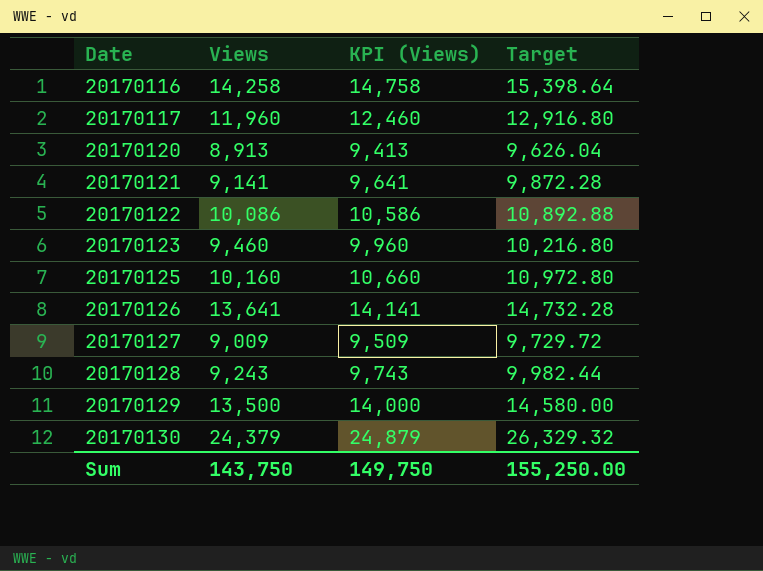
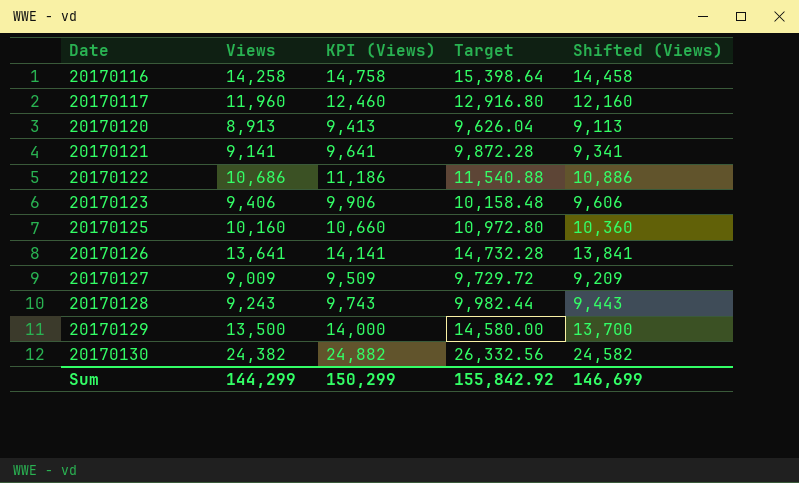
column Shifted (Views) | formula: none -> [Views] + 200
20170122 | Views: 10,086 -> 10,686
20170122 | KPI (Views): 10,586 -> 11,186
20170122 | Target: 10,892.88 -> 11,540.88
20170123 | Views: 9,460 -> 9,406
20170123 | KPI (Views): 9,960 -> 9,906
20170123 | Target: 10,216.80 -> 10,158.48
20170130 | Views: 24,379 -> 24,382
20170130 | KPI (Views): 24,879 -> 24,882
20170130 | Target: 26,329.32 -> 26,332.56
Sum | Views: 143,750 -> 144,299
Sum | KPI (Views): 149,750 -> 150,299
Sum | Target: 155,250.00 -> 155,842.92

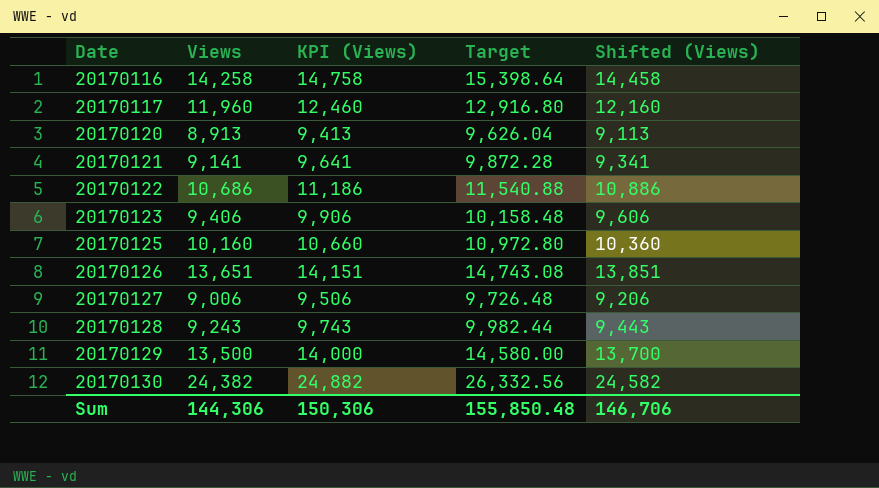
20170126 | Views: 13,641 -> 13,651
20170126 | KPI (Views): 14,141 -> 14,151
20170126 | Target: 14,732.28 -> 14,743.08
20170126 | Shifted (Views): 13,841 -> 13,851
20170127 | Views: 9,009 -> 9,006
20170127 | KPI (Views): 9,509 -> 9,506
20170127 | Target: 9,729.72 -> 9,726.48
20170127 | Shifted (Views): 9,209 -> 9,206
Sum | Views: 144,299 -> 144,306
Sum | KPI (Views): 150,299 -> 150,306
Sum | Target: 155,842.92 -> 155,850.48
Sum | Shifted (Views): 146,699 -> 146,706

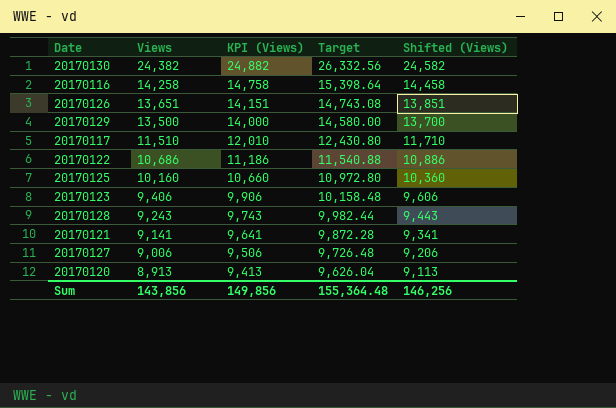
row order: Date ascending -> Views descending
20170117 | Views: 11,960 -> 11,510
20170117 | KPI (Views): 12,460 -> 12,010
20170117 | Target: 12,916.80 -> 12,430.80
20170117 | Shifted (Views): 12,160 -> 11,710
Sum | Views: 144,306 -> 143,856
Sum | KPI (Views): 150,306 -> 149,856
Sum | Target: 155,850.48 -> 155,364.48
Sum | Shifted (Views): 146,706 -> 146,256

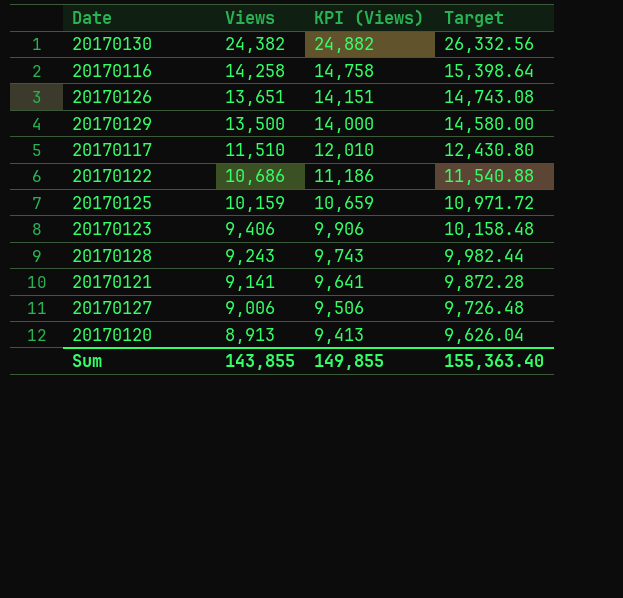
column Shifted (Views) | formula: [Views] + 200 -> none
20170125 | Views: 10,160 -> 10,159
20170125 | KPI (Views): 10,660 -> 10,659
20170125 | Target: 10,972.80 -> 10,971.72
Sum | Views: 143,856 -> 143,855
Sum | KPI (Views): 149,856 -> 149,855
Sum | Target: 155,364.48 -> 155,363.40

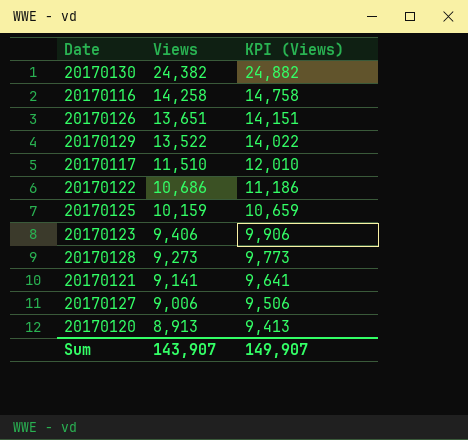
column Target | formula: [Views] * 1.08 -> none
20170129 | Views: 13,500 -> 13,522
20170129 | KPI (Views): 14,000 -> 14,022
20170128 | Views: 9,243 -> 9,273
20170128 | KPI (Views): 9,743 -> 9,773
Sum | Views: 143,855 -> 143,907
Sum | KPI (Views): 149,855 -> 149,907

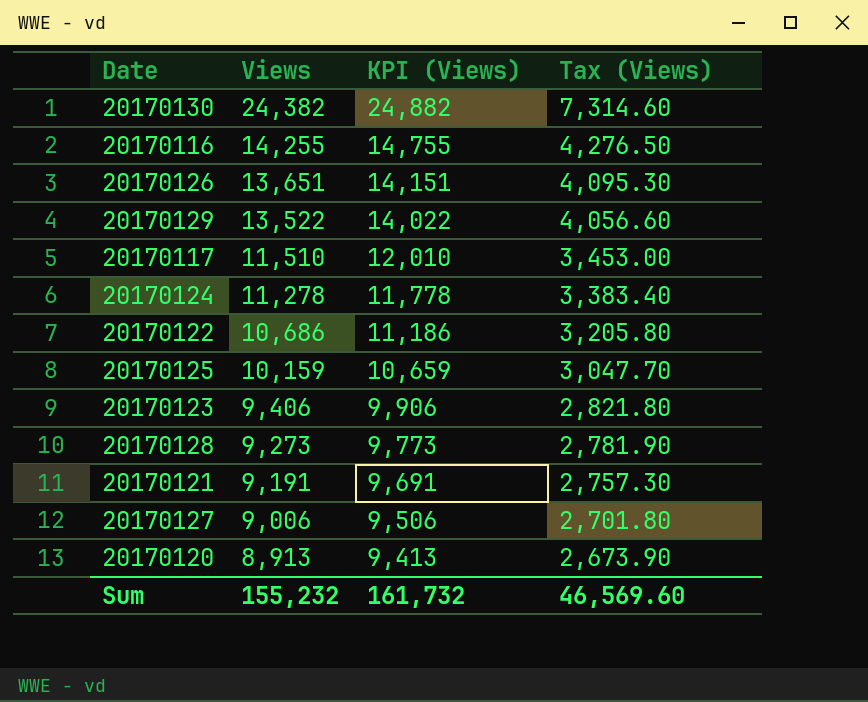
column Tax (Views) | formula: none -> [Views] * 0.3
20170116 | Views: 14,258 -> 14,255
20170116 | KPI (Views): 14,758 -> 14,755
row 20170124: none -> 11,278 | 11,778 | 3,383.40
20170121 | Views: 9,141 -> 9,191
20170121 | KPI (Views): 9,641 -> 9,691
Sum | Views: 143,907 -> 155,232
Sum | KPI (Views): 149,907 -> 161,732

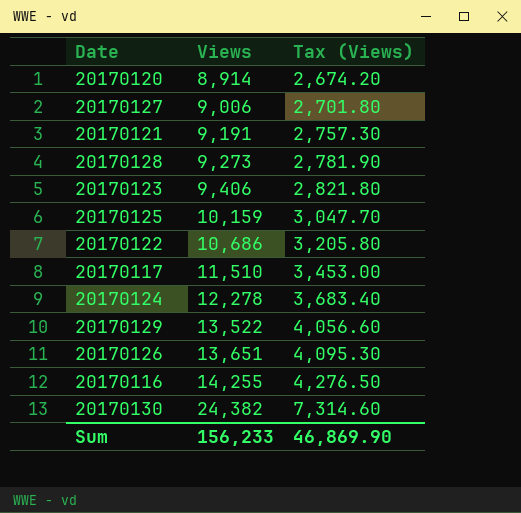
row order: Views descending -> Views ascending
column KPI (Views) | formula: [Views] + 500 -> none
20170120 | Views: 8,913 -> 8,914
20170120 | Tax (Views): 2,673.90 -> 2,674.20
20170124 | Views: 11,278 -> 12,278
20170124 | Tax (Views): 3,383.40 -> 3,683.40
Sum | Views: 155,232 -> 156,233
Sum | Tax (Views): 46,569.60 -> 46,869.90

